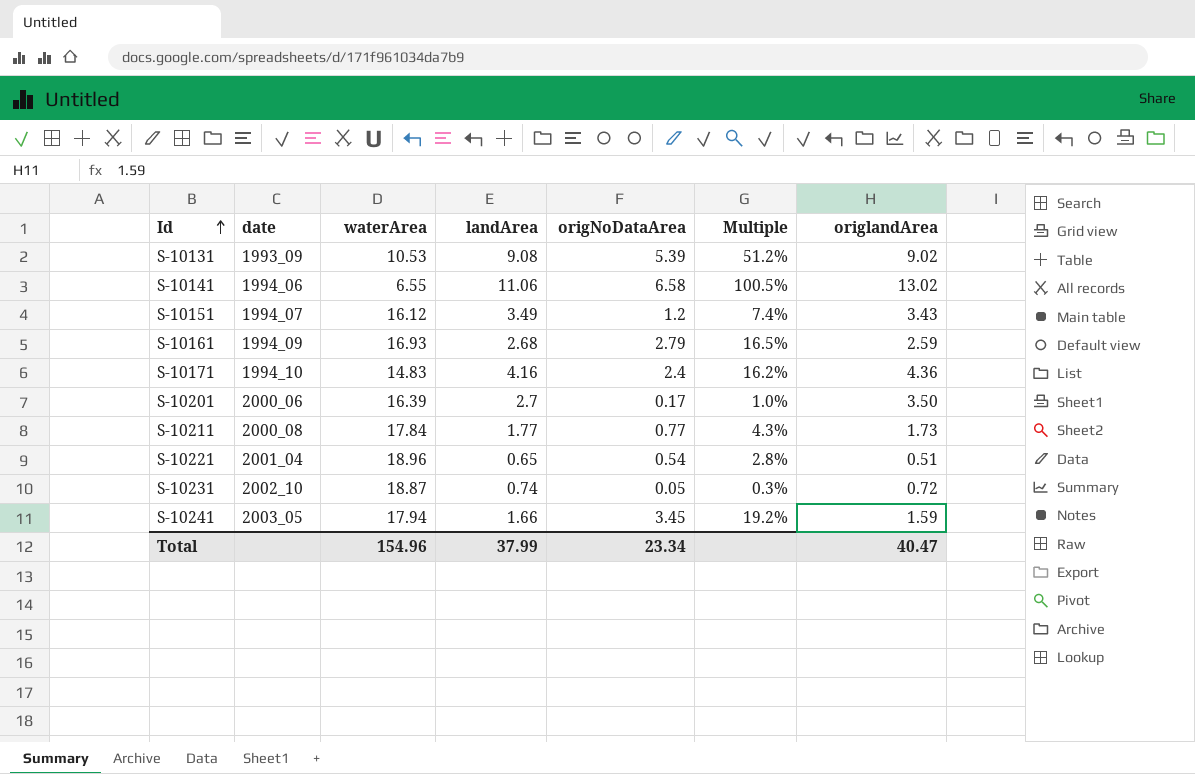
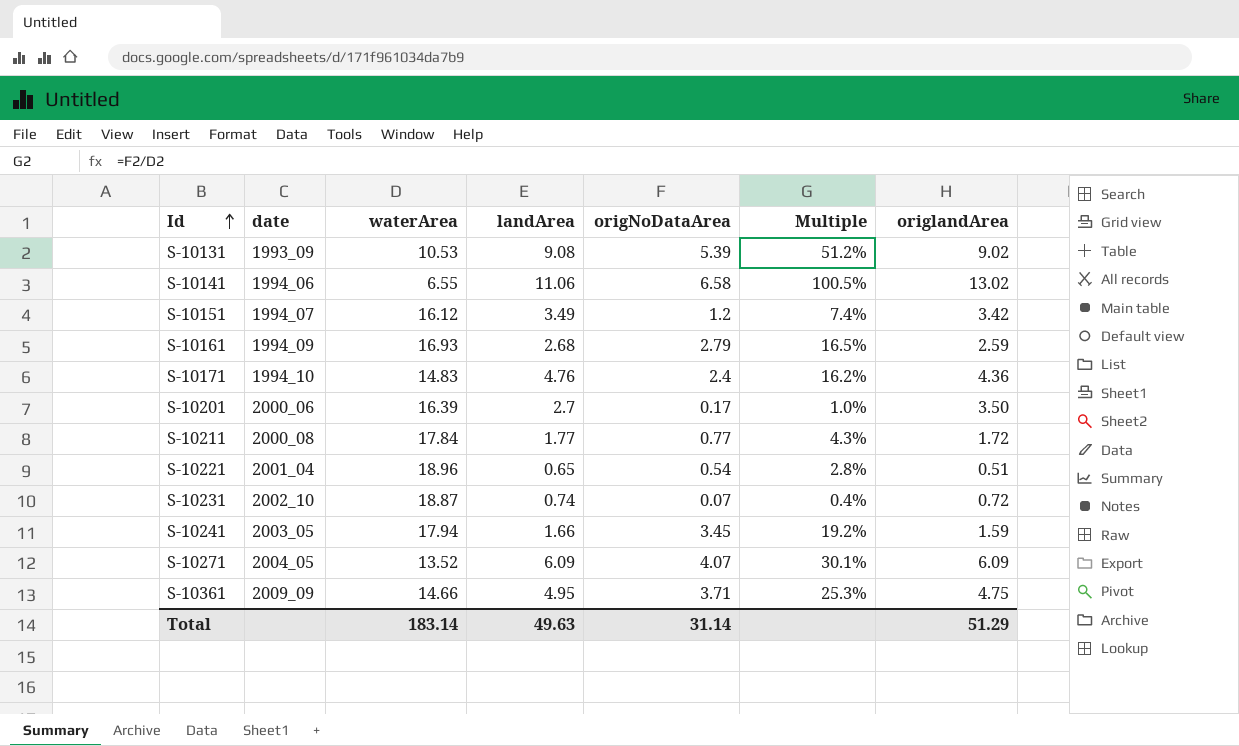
S-10151 | origlandArea: 3.43 -> 3.42
S-10171 | landArea: 4.16 -> 4.76
S-10211 | origlandArea: 1.73 -> 1.72
S-10231 | origNoDataArea: 0.05 -> 0.07
S-10231 | Multiple: 0.3% -> 0.4%
row S-10271: none -> 2004_05 | 13.52 | 6.09 | 4.07 | 30.1% | 6.09
row S-10361: none -> 2009_09 | 14.66 | 4.95 | 3.71 | 25.3% | 4.75
Total | waterArea: 154.96 -> 183.14
Total | landArea: 37.99 -> 49.63
Total | origNoDataArea: 23.34 -> 31.14
Total | origlandArea: 40.47 -> 51.29

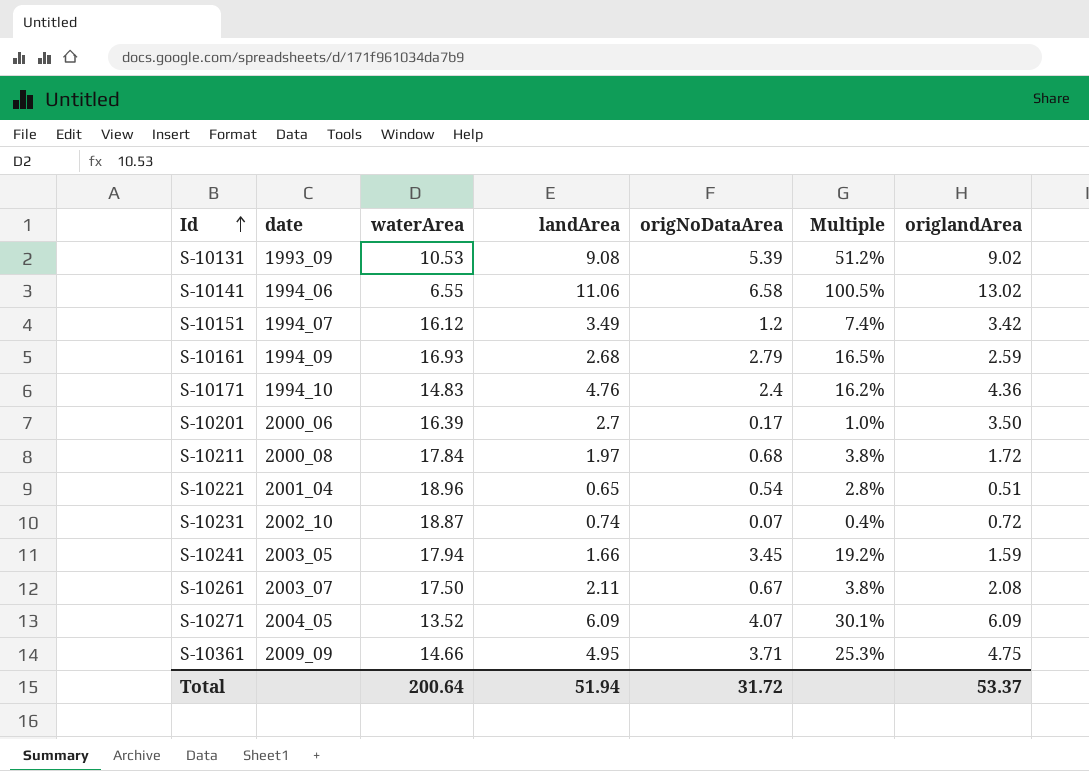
S-10211 | landArea: 1.77 -> 1.97
S-10211 | origNoDataArea: 0.77 -> 0.68
S-10211 | Multiple: 4.3% -> 3.8%
row S-10261: none -> 2003_07 | 17.50 | 2.11 | 0.67 | 3.8% | 2.08
Total | waterArea: 183.14 -> 200.64
Total | landArea: 49.63 -> 51.94
Total | origNoDataArea: 31.14 -> 31.72
Total | origlandArea: 51.29 -> 53.37

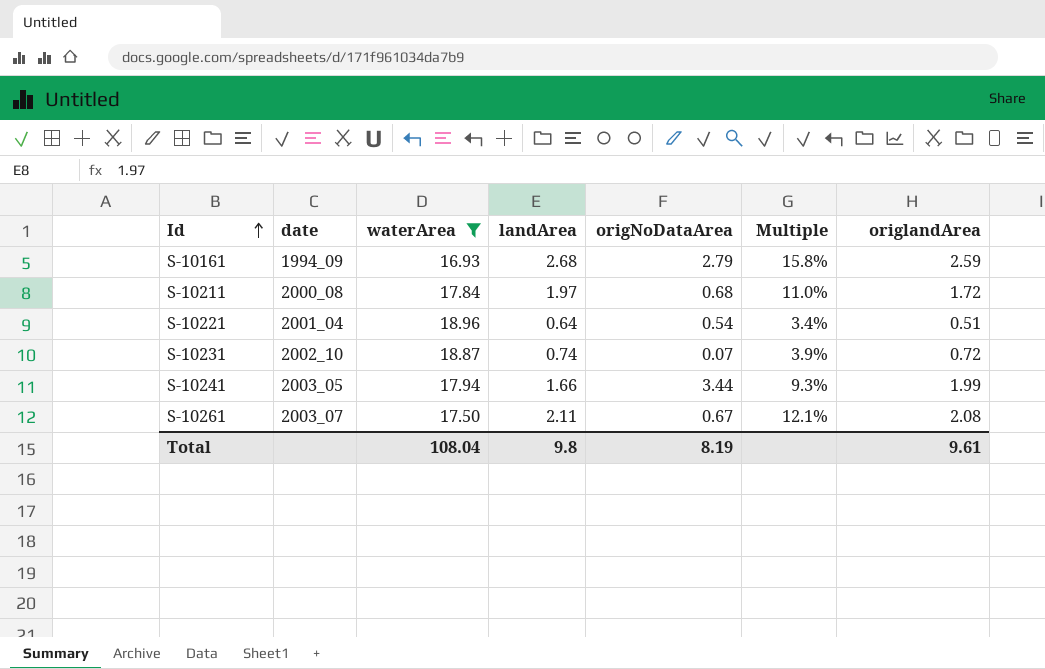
filter: none -> waterArea >= 16.93
column Multiple | formula: [origNoDataArea] / [waterArea] -> [landArea] / [waterArea]
S-10221 | landArea: 0.65 -> 0.64
S-10241 | origNoDataArea: 3.45 -> 3.44
S-10241 | origlandArea: 1.59 -> 1.99
Total | waterArea: 200.64 -> 108.04
Total | landArea: 51.94 -> 9.8
Total | origNoDataArea: 31.72 -> 8.19
Total | origlandArea: 53.37 -> 9.61

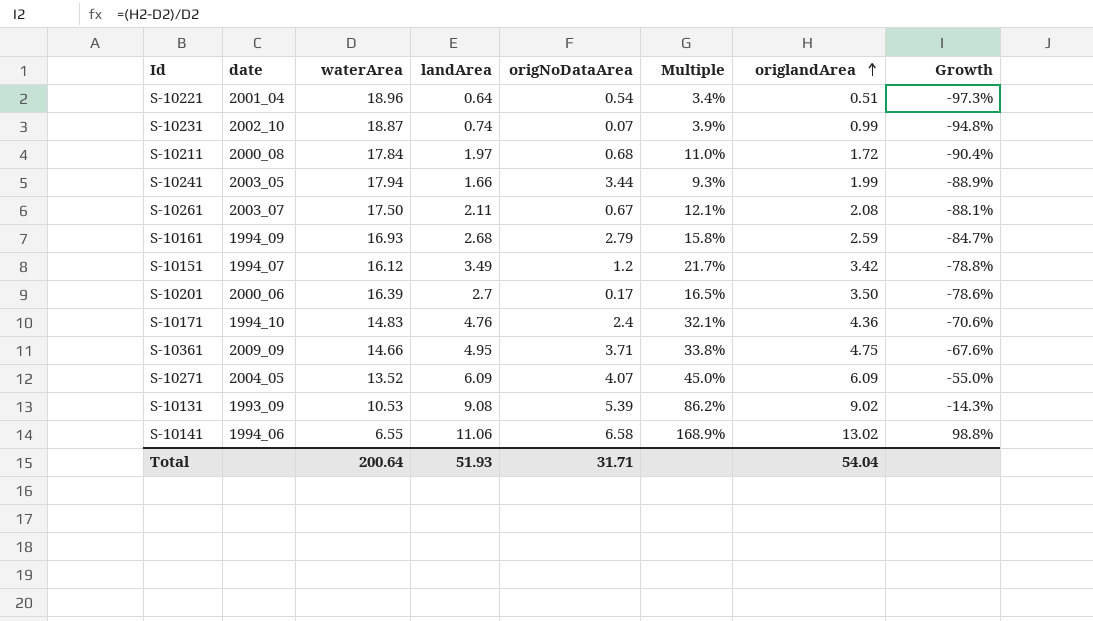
filter: waterArea >= 16.93 -> none
row order: Id ascending -> origlandArea ascending
column Growth | formula: none -> ([origlandArea] - [waterArea]) / [waterArea]
S-10231 | origlandArea: 0.72 -> 0.99
Total | waterArea: 108.04 -> 200.64
Total | landArea: 9.8 -> 51.93
Total | origNoDataArea: 8.19 -> 31.71
Total | origlandArea: 9.61 -> 54.04

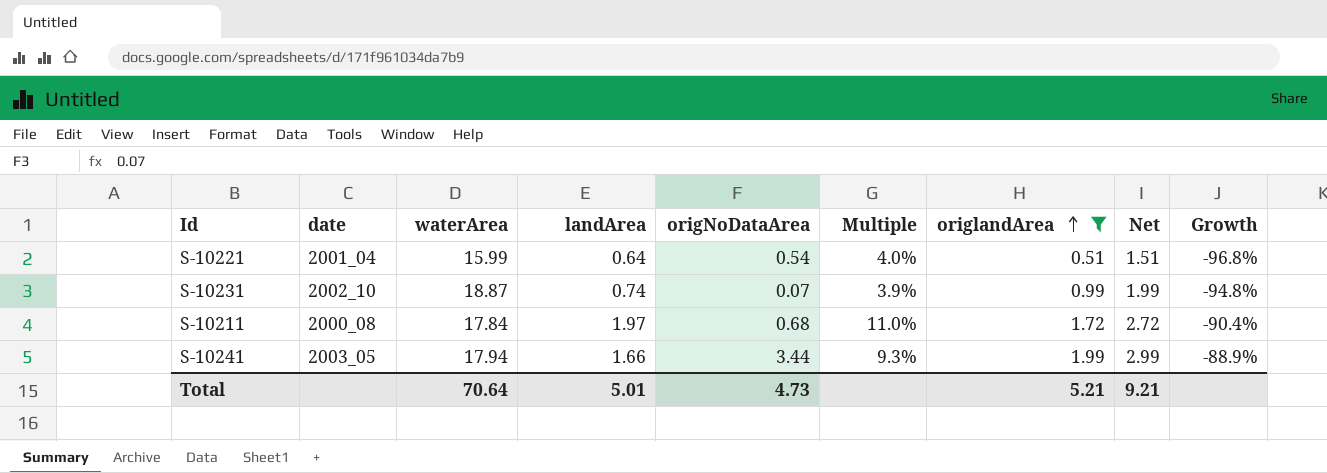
filter: none -> origlandArea <= 1.99
column Net | formula: none -> [origlandArea] + 1
S-10221 | waterArea: 18.96 -> 15.99
S-10221 | Multiple: 3.4% -> 4.0%
S-10221 | Growth: -97.3% -> -96.8%
Total | waterArea: 200.64 -> 70.64
Total | landArea: 51.93 -> 5.01
Total | origNoDataArea: 31.71 -> 4.73
Total | origlandArea: 54.04 -> 5.21

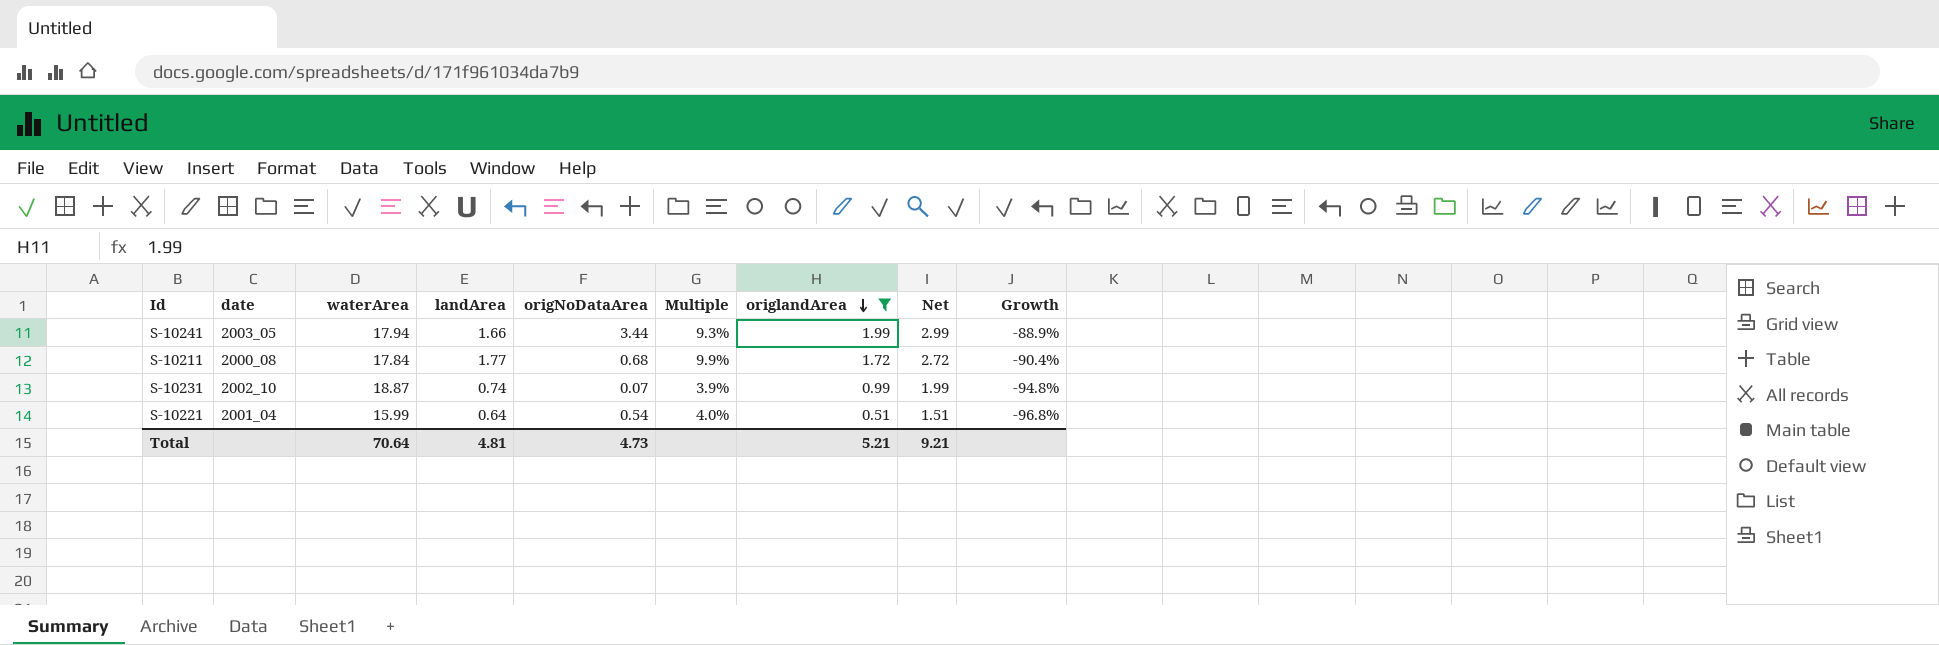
row order: origlandArea ascending -> origlandArea descending
S-10211 | landArea: 1.97 -> 1.77
S-10211 | Multiple: 11.0% -> 9.9%
Total | landArea: 5.01 -> 4.81

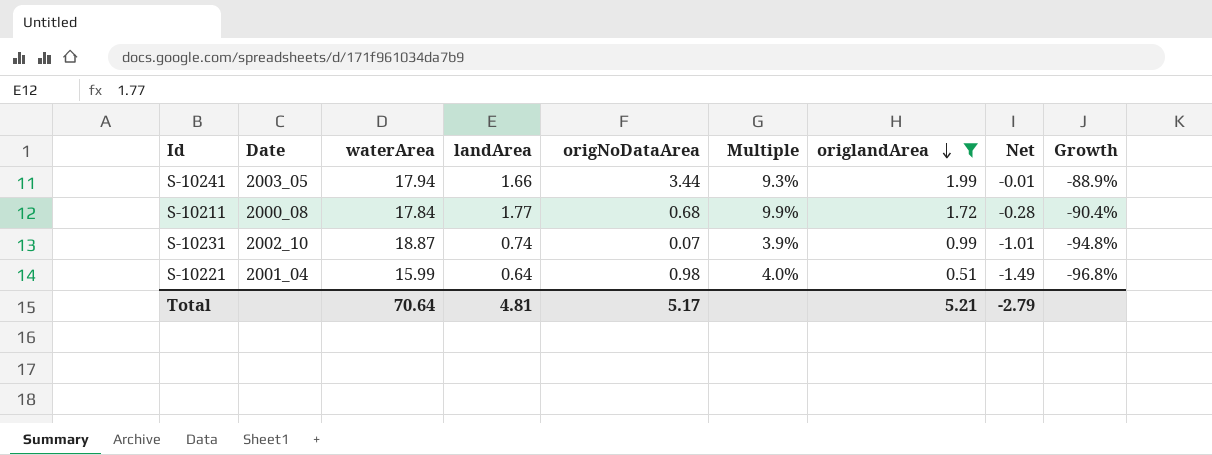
column name: date -> Date
column Net | formula: [origlandArea] + 1 -> [origlandArea] - 2
S-10221 | origNoDataArea: 0.54 -> 0.98
Total | origNoDataArea: 4.73 -> 5.17
Total | Net: 9.21 -> -2.79

